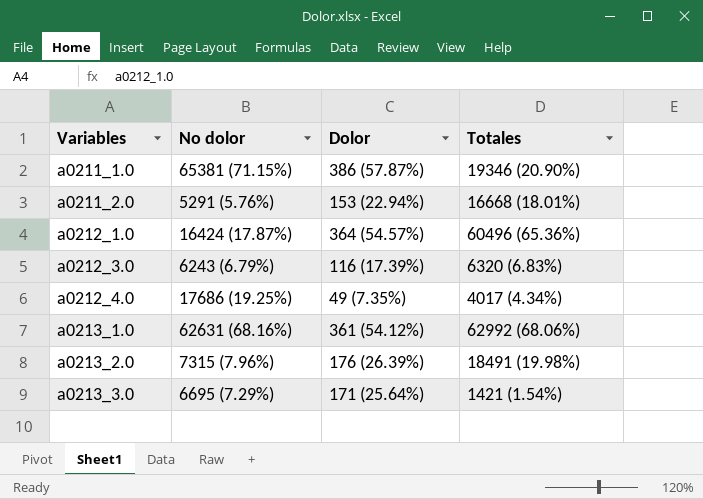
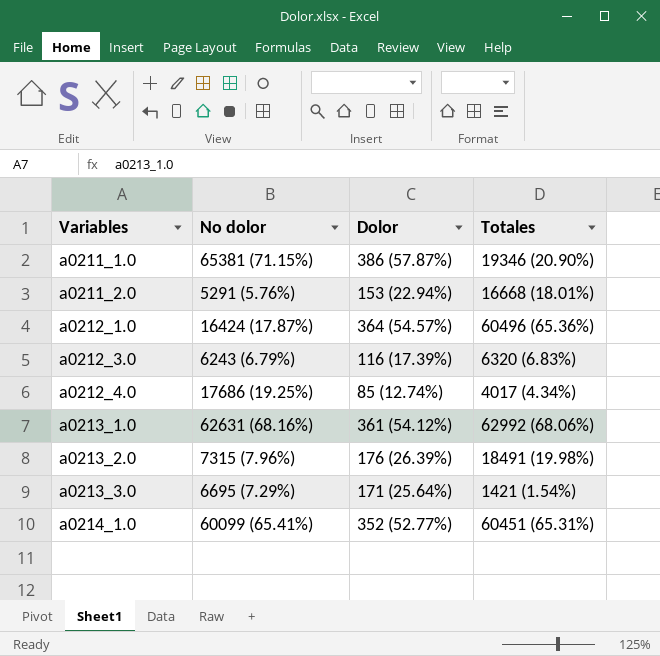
a0212_4.0 | Dolor: 49 (7.35%) -> 85 (12.74%)
row a0214_1.0: none -> 60099 (65.41%) | 352 (52.77%) | 60451 (65.31%)

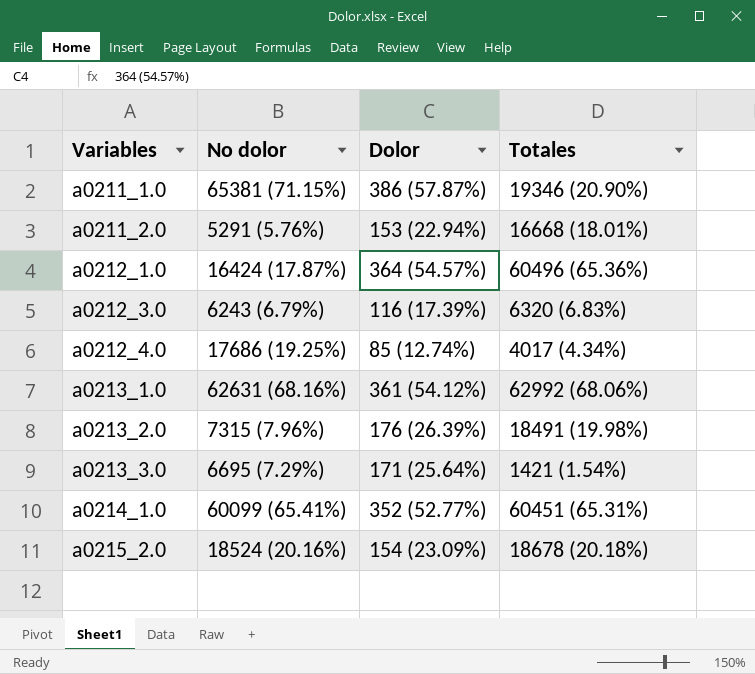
row a0215_2.0: none -> 18524 (20.16%) | 154 (23.09%) | 18678 (20.18%)

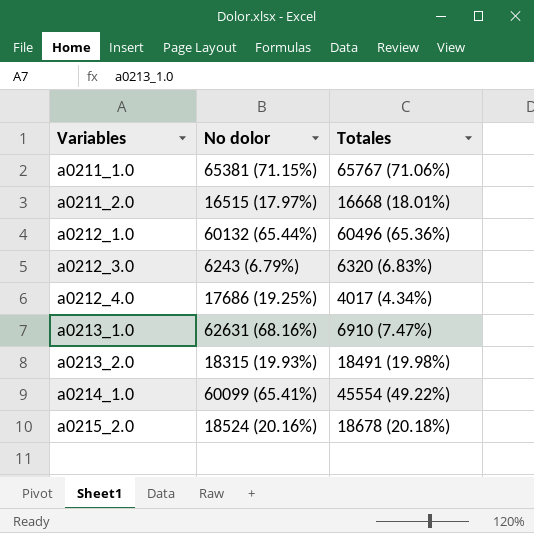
column Dolor | position: 3 -> none
row a0213_3.0: 6695 (7.29%) | 171 (25.64%) | 1421 (1.54%) -> none
a0211_1.0 | Totales: 19346 (20.90%) -> 65767 (71.06%)
a0211_2.0 | No dolor: 5291 (5.76%) -> 16515 (17.97%)
a0212_1.0 | No dolor: 16424 (17.87%) -> 60132 (65.44%)
a0213_1.0 | Totales: 62992 (68.06%) -> 6910 (7.47%)
a0213_2.0 | No dolor: 7315 (7.96%) -> 18315 (19.93%)
a0214_1.0 | Totales: 60451 (65.31%) -> 45554 (49.22%)

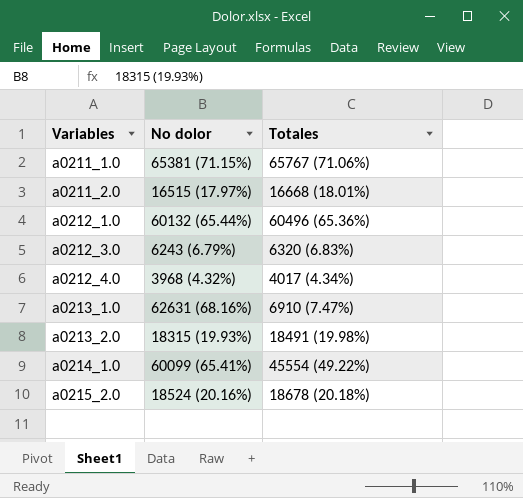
a0212_4.0 | No dolor: 17686 (19.25%) -> 3968 (4.32%)

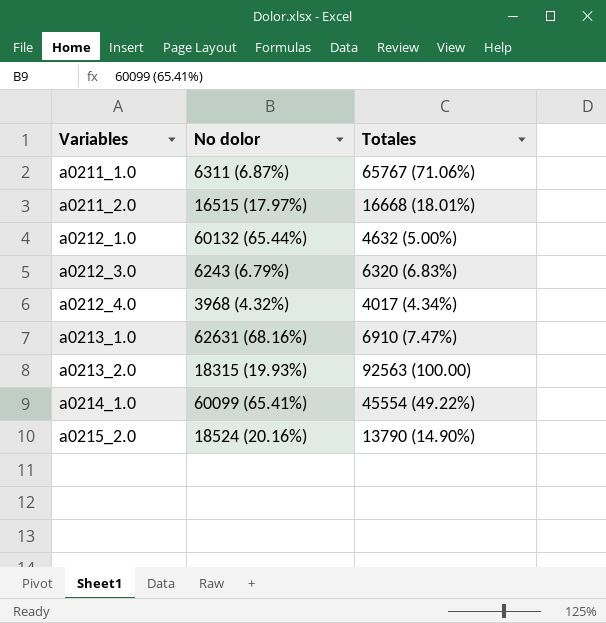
a0211_1.0 | No dolor: 65381 (71.15%) -> 6311 (6.87%)
a0212_1.0 | Totales: 60496 (65.36%) -> 4632 (5.00%)
a0213_2.0 | Totales: 18491 (19.98%) -> 92563 (100.00)
a0215_2.0 | Totales: 18678 (20.18%) -> 13790 (14.90%)

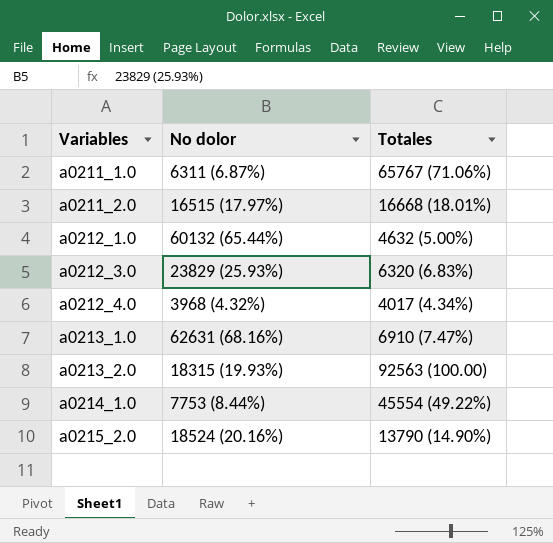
a0212_3.0 | No dolor: 6243 (6.79%) -> 23829 (25.93%)
a0214_1.0 | No dolor: 60099 (65.41%) -> 7753 (8.44%)

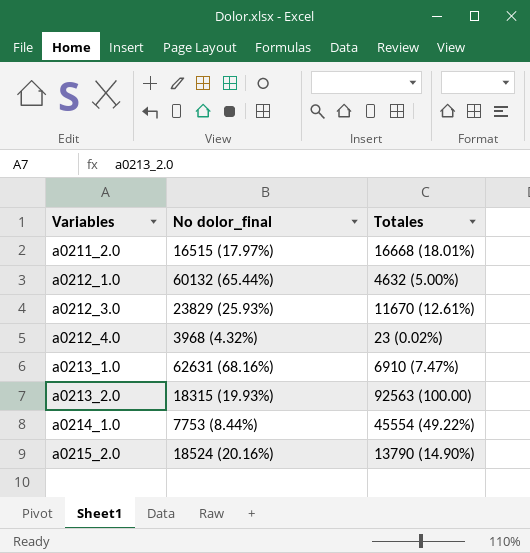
column name: No dolor -> No dolor_final
row a0211_1.0: 6311 (6.87%) | 65767 (71.06%) -> none
a0212_3.0 | Totales: 6320 (6.83%) -> 11670 (12.61%)
a0212_4.0 | Totales: 4017 (4.34%) -> 23 (0.02%)

